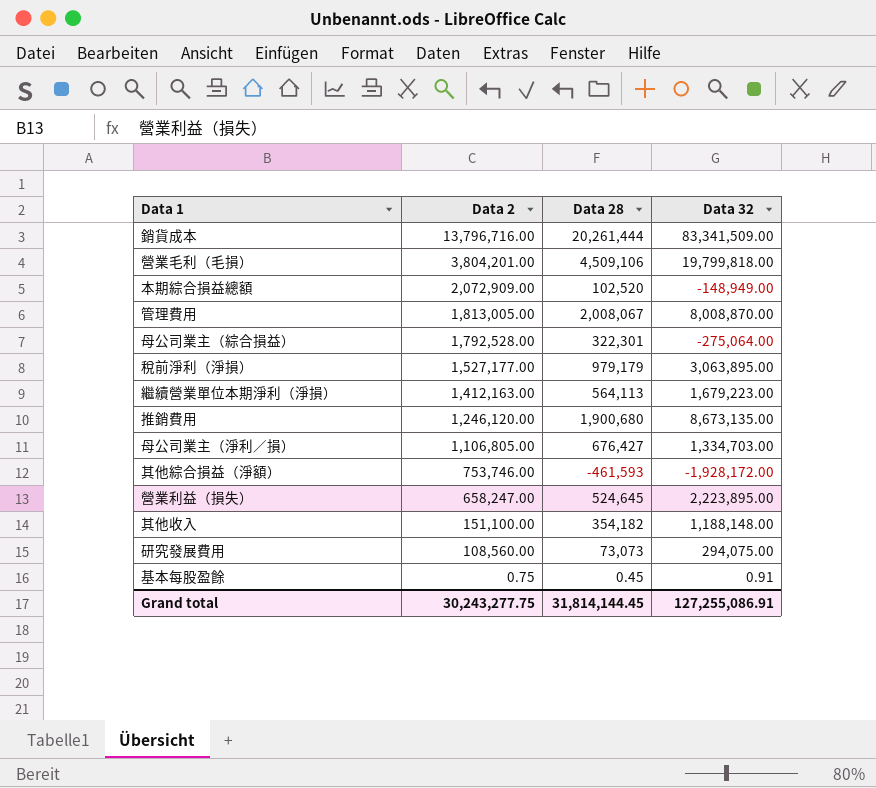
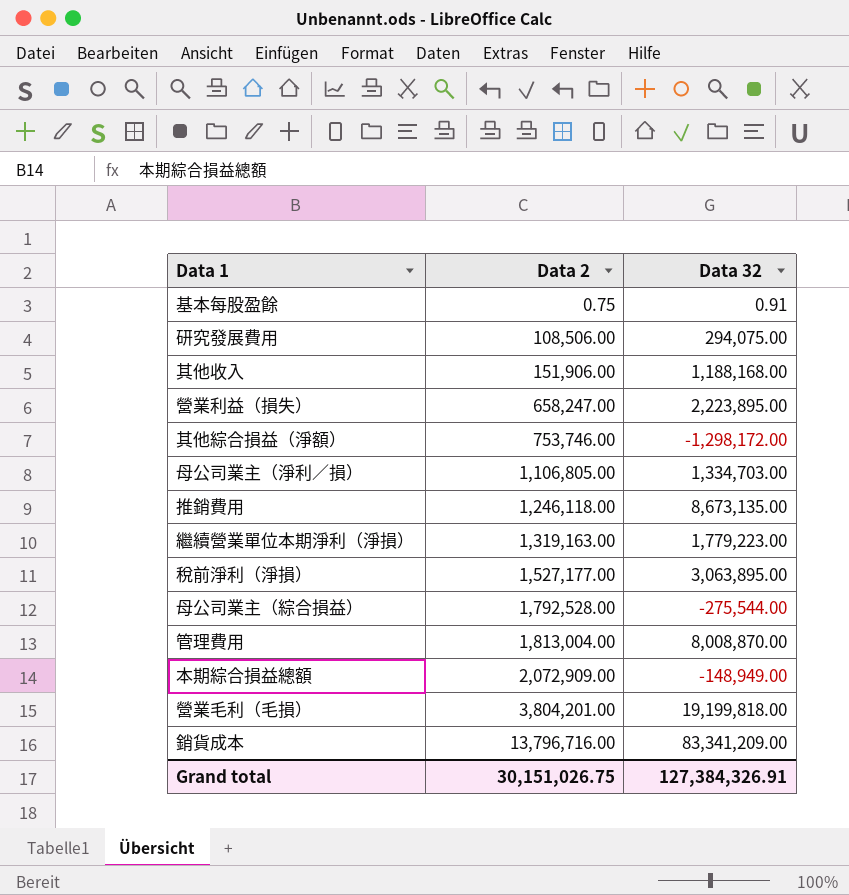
row order: Data 2 descending -> Data 2 ascending
column Data 28 | position: 3 -> none
研究發展費用 | Data 2: 108,560.00 -> 108,506.00
其他收入 | Data 2: 151,100.00 -> 151,906.00
其他收入 | Data 32: 1,188,148.00 -> 1,188,168.00
其他綜合損益（淨額） | Data 32: -1,928,172.00 -> -1,298,172.00
推銷費用 | Data 2: 1,246,120.00 -> 1,246,118.00
繼續營業單位本期淨利（淨損） | Data 2: 1,412,163.00 -> 1,319,163.00
繼續營業單位本期淨利（淨損） | Data 32: 1,679,223.00 -> 1,779,223.00
母公司業主（綜合損益） | Data 32: -275,064.00 -> -275,544.00
管理費用 | Data 2: 1,813,005.00 -> 1,813,004.00
營業毛利（毛損） | Data 32: 19,799,818.00 -> 19,199,818.00
銷貨成本 | Data 32: 83,341,509.00 -> 83,341,209.00
Grand total | Data 2: 30,243,277.75 -> 30,151,026.75
Grand total | Data 32: 127,255,086.91 -> 127,384,326.91

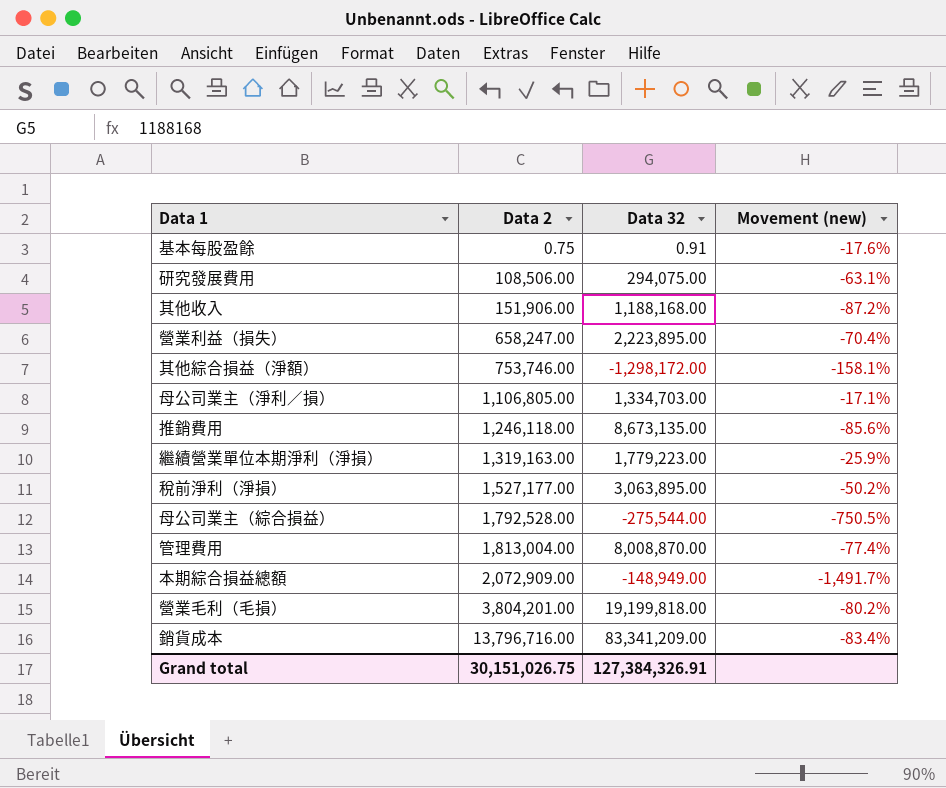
column Movement (new) | formula: none -> ([Data 2] - [Data 32]) / [Data 32]

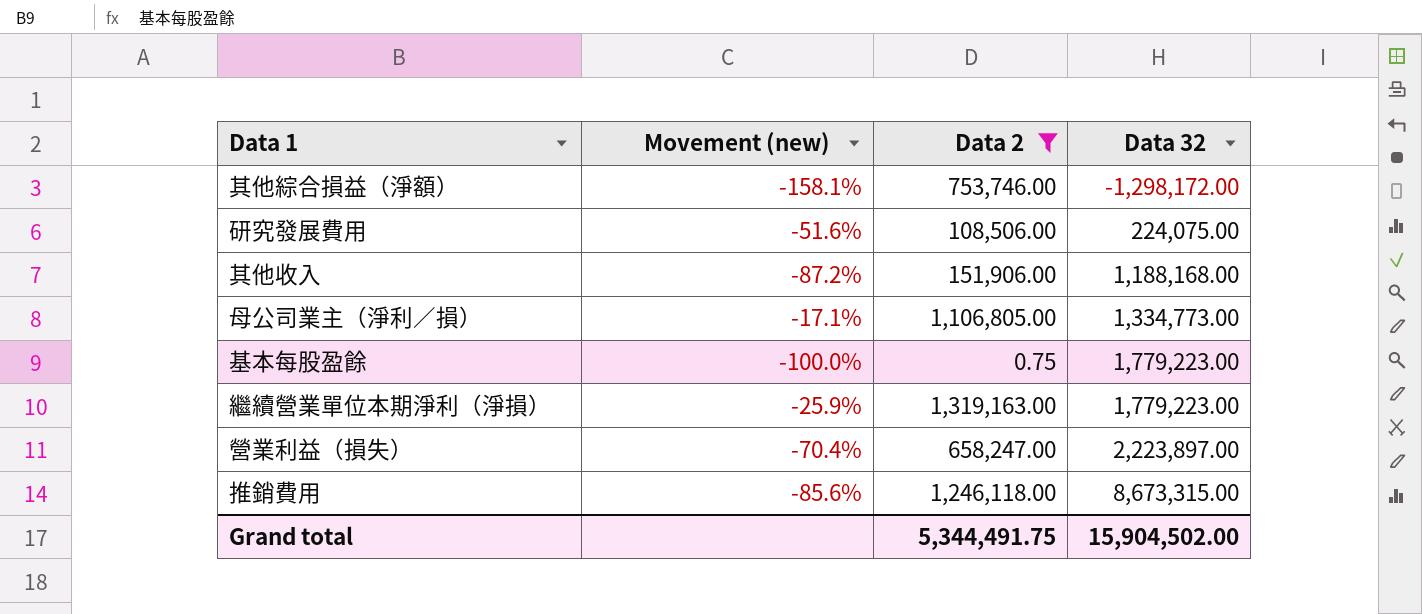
filter: none -> Data 2 <= 1,319,163.00
row order: Data 2 ascending -> Data 32 ascending
column Movement (new) | position: 4 -> 2
研究發展費用 | Movement (new): -63.1% -> -51.6%
研究發展費用 | Data 32: 294,075.00 -> 224,075.00
母公司業主（淨利／損） | Data 32: 1,334,703.00 -> 1,334,773.00
基本每股盈餘 | Movement (new): -17.6% -> -100.0%
基本每股盈餘 | Data 32: 0.91 -> 1,779,223.00
營業利益（損失） | Data 32: 2,223,895.00 -> 2,223,897.00
推銷費用 | Data 32: 8,673,135.00 -> 8,673,315.00
Grand total | Data 2: 30,151,026.75 -> 5,344,491.75
Grand total | Data 32: 127,384,326.91 -> 15,904,502.00

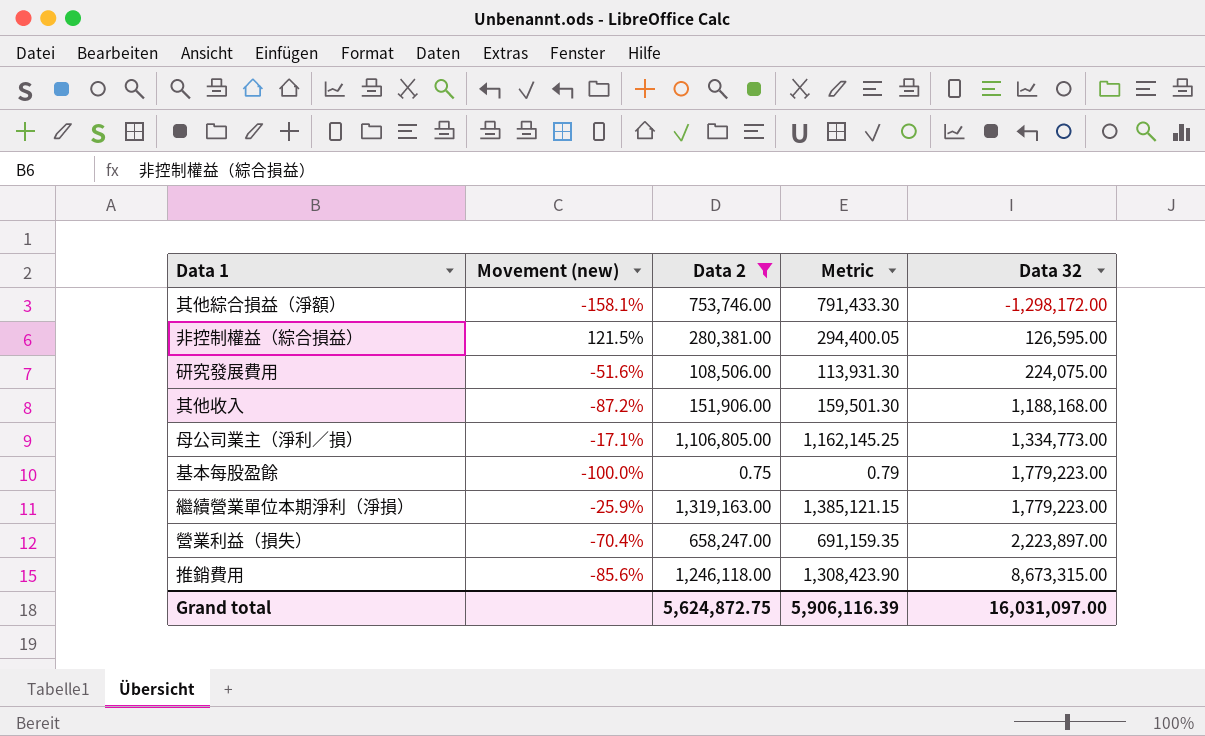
column Metric | formula: none -> [Data 2] * 1.05
row 非控制權益（綜合損益）: none -> 121.5% | 280,381.00 | 294,400.05 | 126,595.00
Grand total | Data 2: 5,344,491.75 -> 5,624,872.75
Grand total | Data 32: 15,904,502.00 -> 16,031,097.00

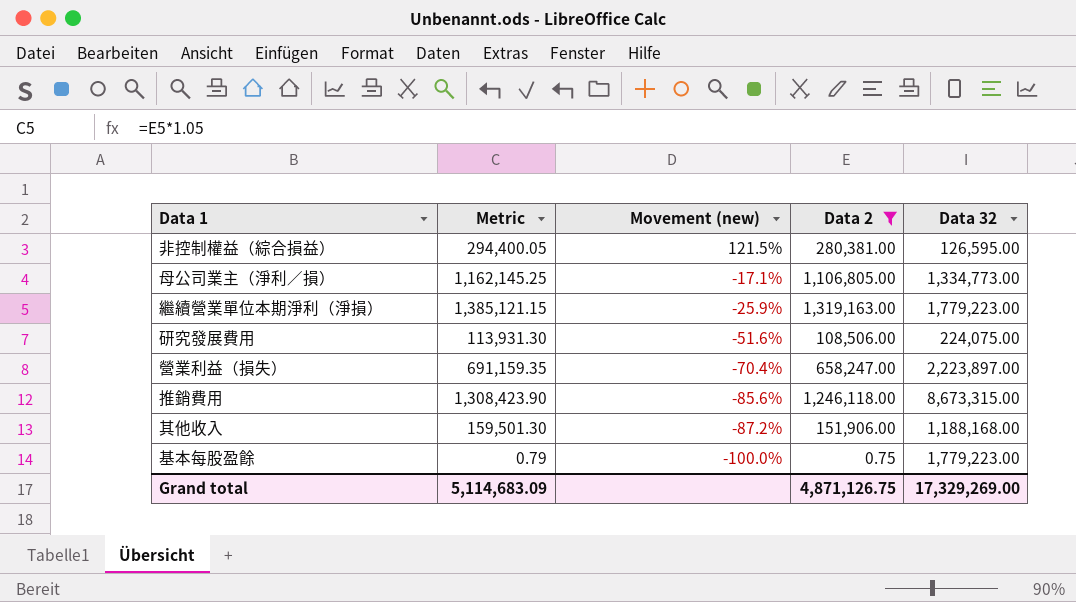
row order: Data 32 ascending -> Movement (new) descending
column Metric | position: 4 -> 2
row 其他綜合損益（淨額）: -158.1% | 753,746.00 | 791,433.30 | -1,298,172.00 -> none
Grand total | Metric: 5,906,116.39 -> 5,114,683.09
Grand total | Data 2: 5,624,872.75 -> 4,871,126.75
Grand total | Data 32: 16,031,097.00 -> 17,329,269.00

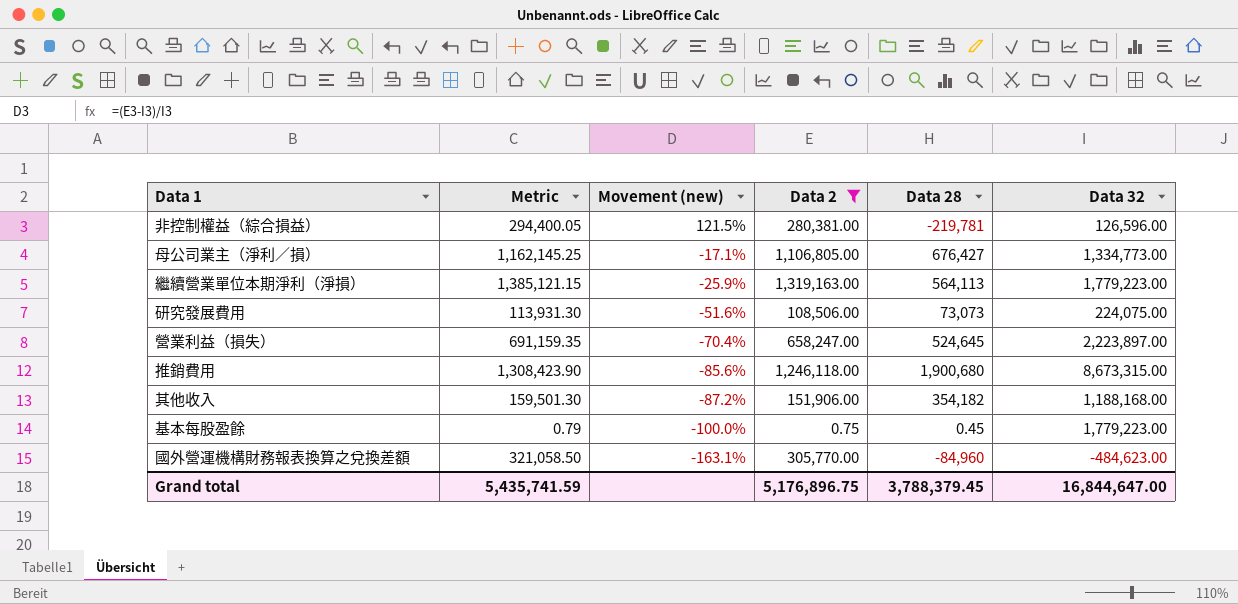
column Data 28 | position: none -> 5
非控制權益（綜合損益） | Data 32: 126,595.00 -> 126,596.00
row 國外營運機構財務報表換算之兌換差額: none -> 321,058.50 | -163.1% | 305,770.00 | -84,960 | -484,623.00
Grand total | Metric: 5,114,683.09 -> 5,435,741.59
Grand total | Data 2: 4,871,126.75 -> 5,176,896.75
Grand total | Data 32: 17,329,269.00 -> 16,844,647.00

